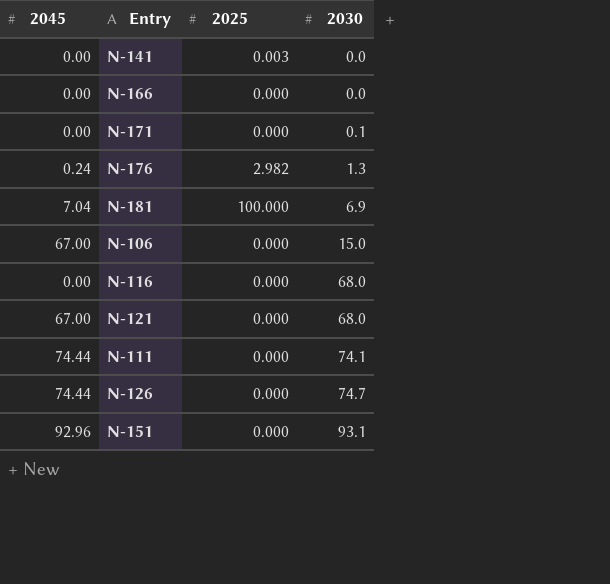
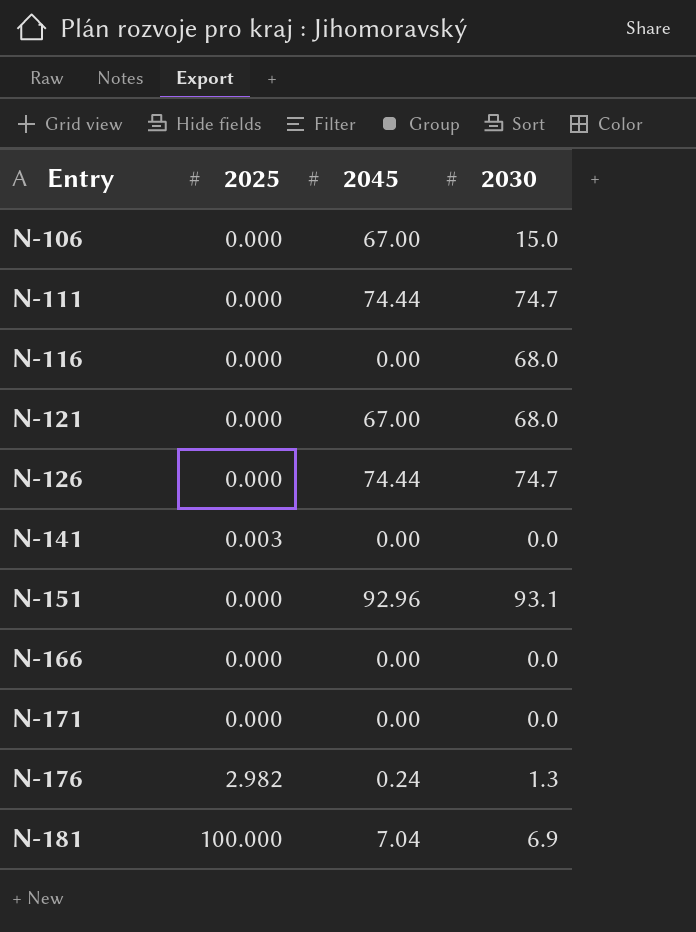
row order: 2030 ascending -> Entry ascending
column 2045 | position: 1 -> 3
N-111 | 2030: 74.1 -> 74.7
N-171 | 2030: 0.1 -> 0.0

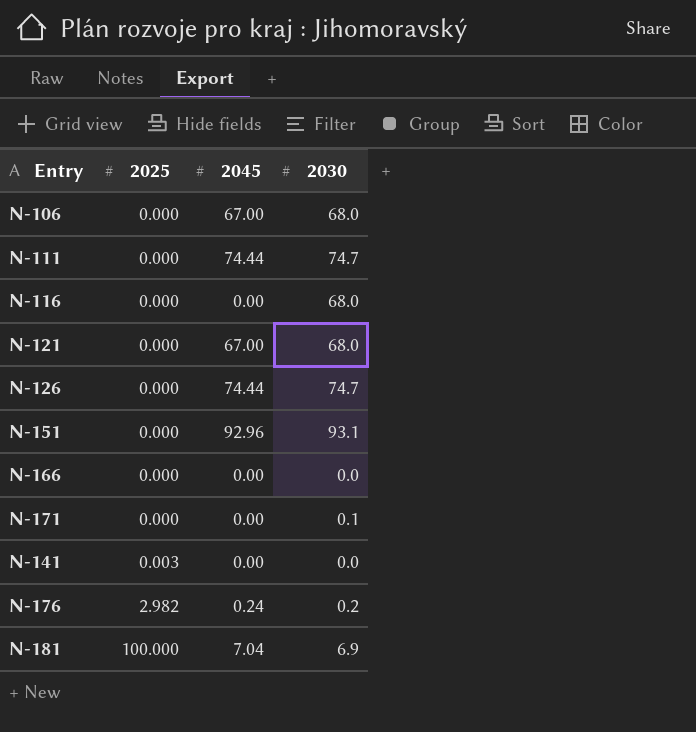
row order: Entry ascending -> 2025 ascending
N-106 | 2030: 15.0 -> 68.0
N-171 | 2030: 0.0 -> 0.1
N-176 | 2030: 1.3 -> 0.2

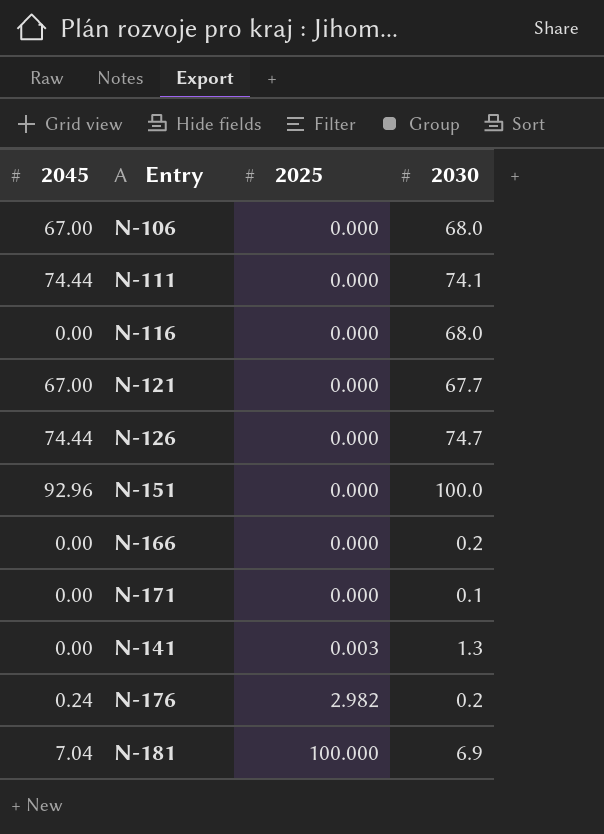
column 2045 | position: 3 -> 1
N-111 | 2030: 74.7 -> 74.1
N-121 | 2030: 68.0 -> 67.7
N-151 | 2030: 93.1 -> 100.0
N-166 | 2030: 0.0 -> 0.2
N-141 | 2030: 0.0 -> 1.3

